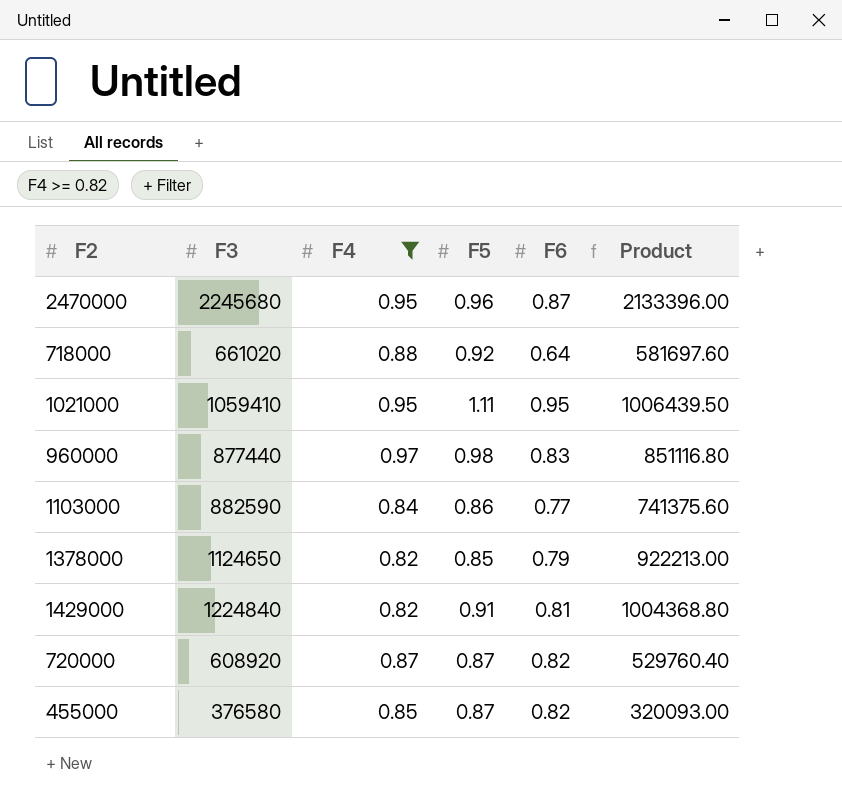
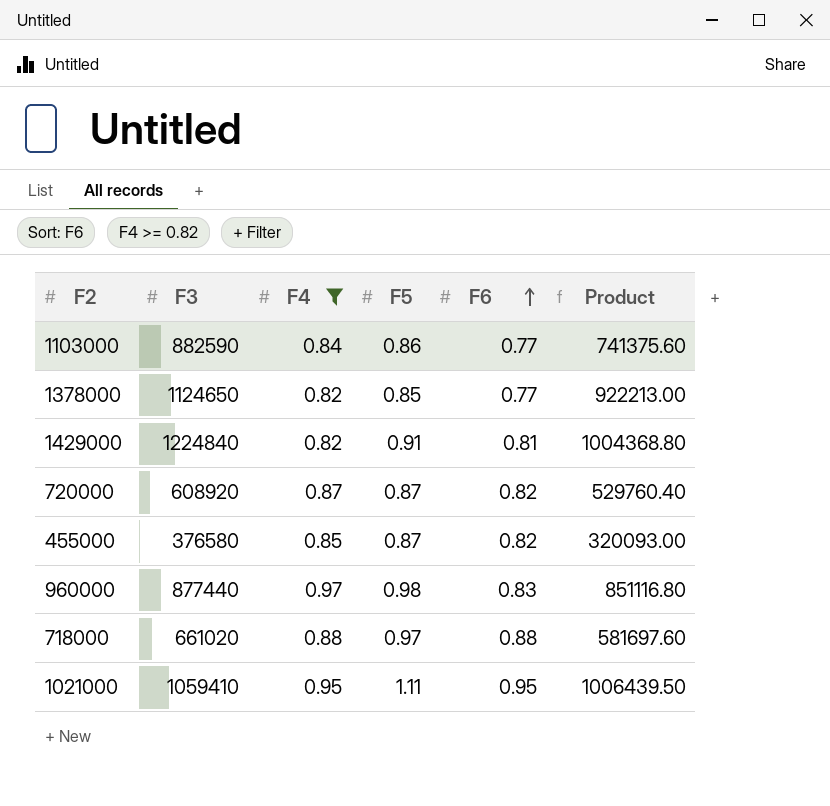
row order: none -> F6 ascending
row 2470000: 2245680 | 0.95 | 0.96 | 0.87 | 2133396.00 -> none
1378000 | F6: 0.79 -> 0.77
718000 | F5: 0.92 -> 0.97
718000 | F6: 0.64 -> 0.88

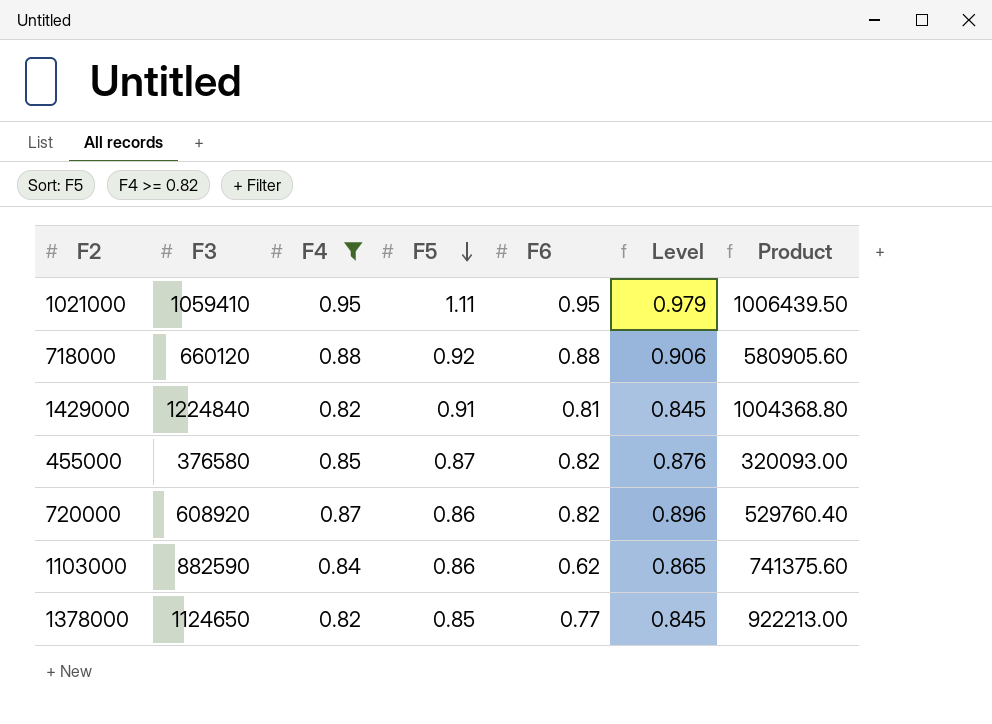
row order: F6 ascending -> F5 descending
column Level | formula: none -> [F4] * 1.03
row 960000: 877440 | 0.97 | 0.98 | 0.83 | 851116.80 -> none
718000 | F3: 661020 -> 660120
718000 | F5: 0.97 -> 0.92
718000 | Product: 581697.60 -> 580905.60
720000 | F5: 0.87 -> 0.86
1103000 | F6: 0.77 -> 0.62

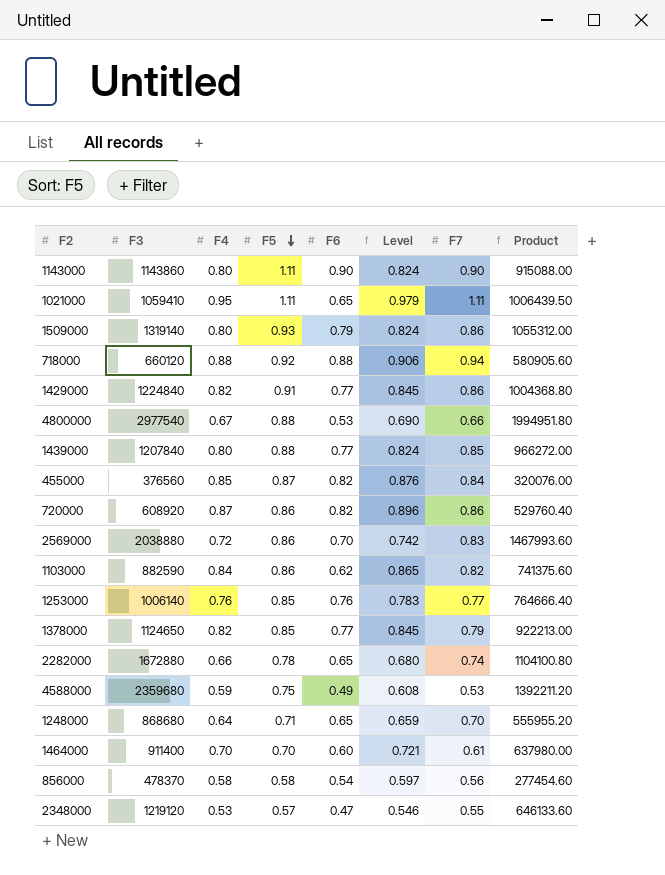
filter: F4 >= 0.82 -> none
column F7 | position: none -> 7
1021000 | F6: 0.95 -> 0.65
1429000 | F6: 0.81 -> 0.77
455000 | F3: 376580 -> 376560
455000 | Product: 320093.00 -> 320076.00

